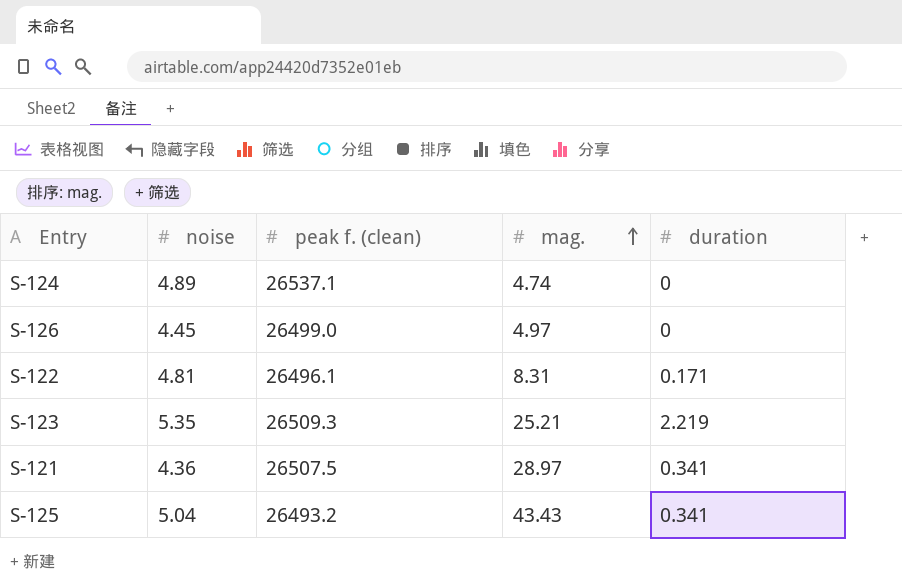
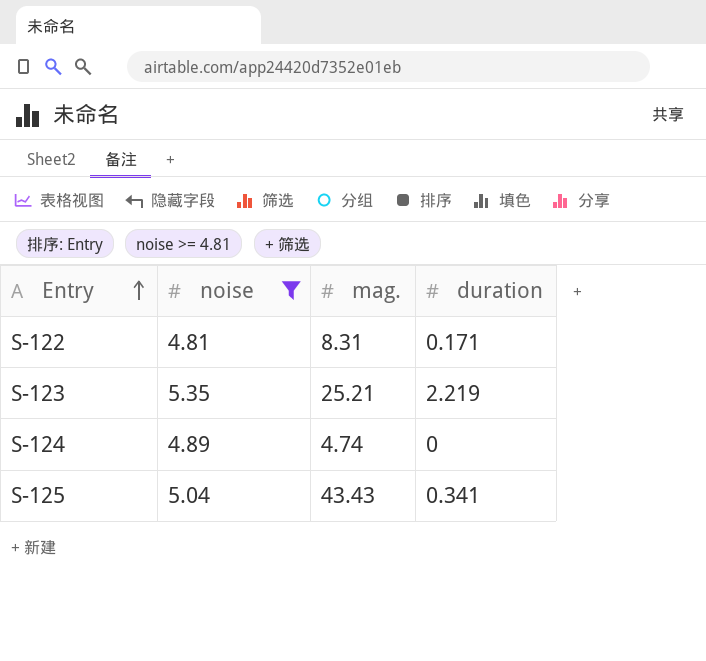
filter: none -> noise >= 4.81
row order: mag. ascending -> Entry ascending
column peak f. (clean) | position: 3 -> none

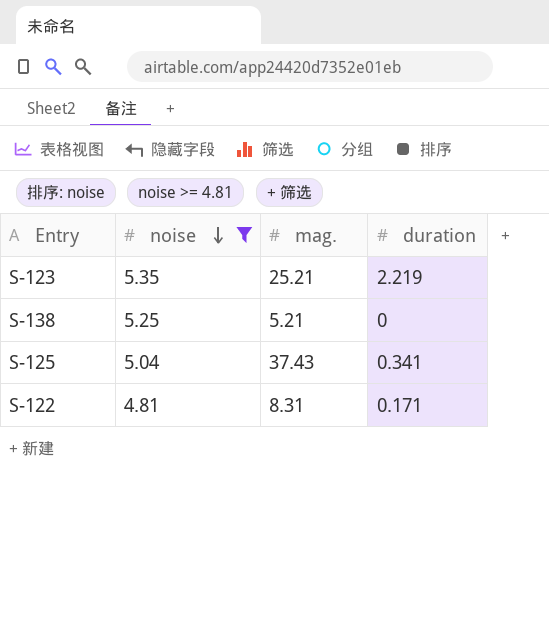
row order: Entry ascending -> noise descending
row S-124: 4.89 | 4.74 | 0 -> none
row S-138: none -> 5.25 | 5.21 | 0
S-125 | mag.: 43.43 -> 37.43

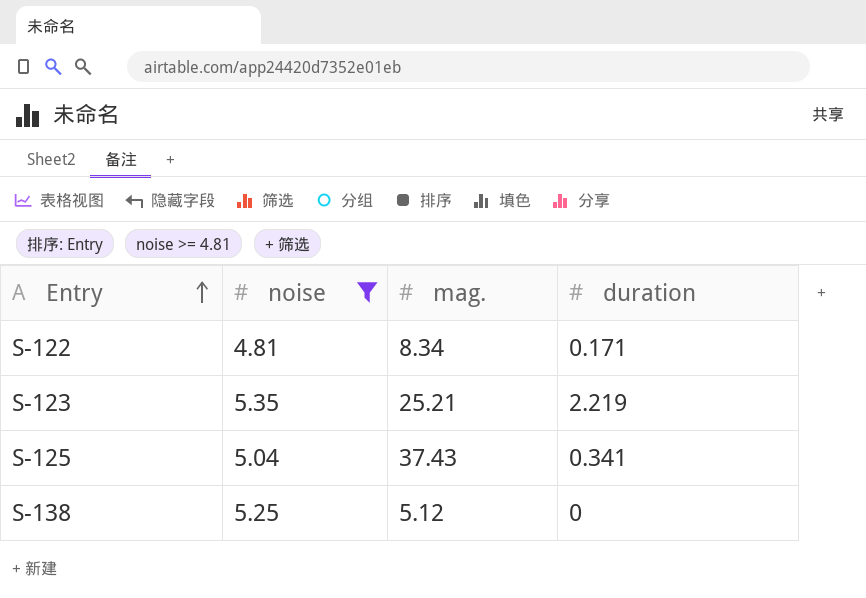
row order: noise descending -> Entry ascending
S-122 | mag.: 8.31 -> 8.34
S-138 | mag.: 5.21 -> 5.12

